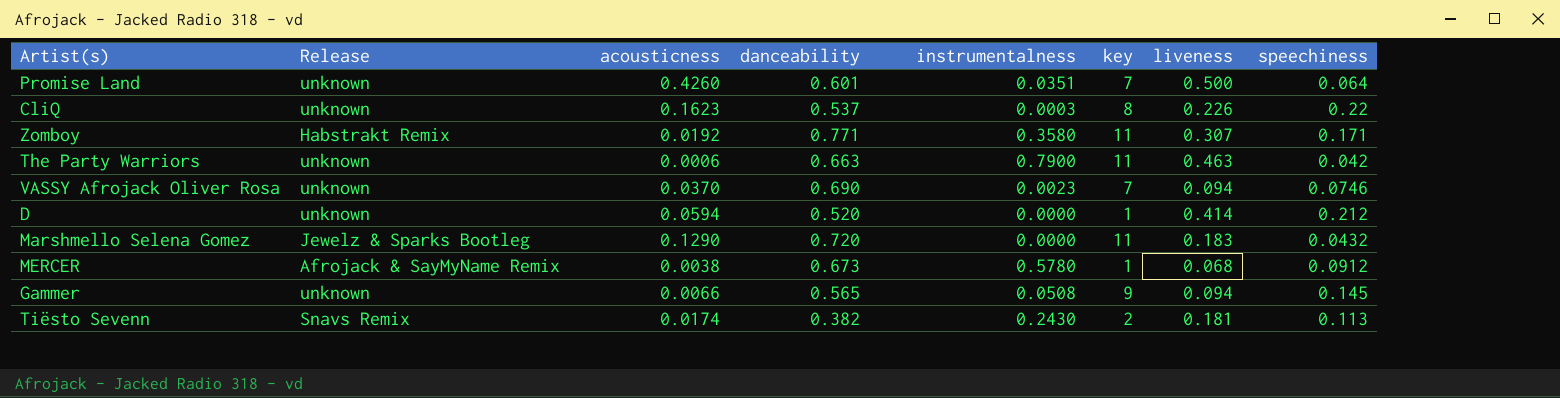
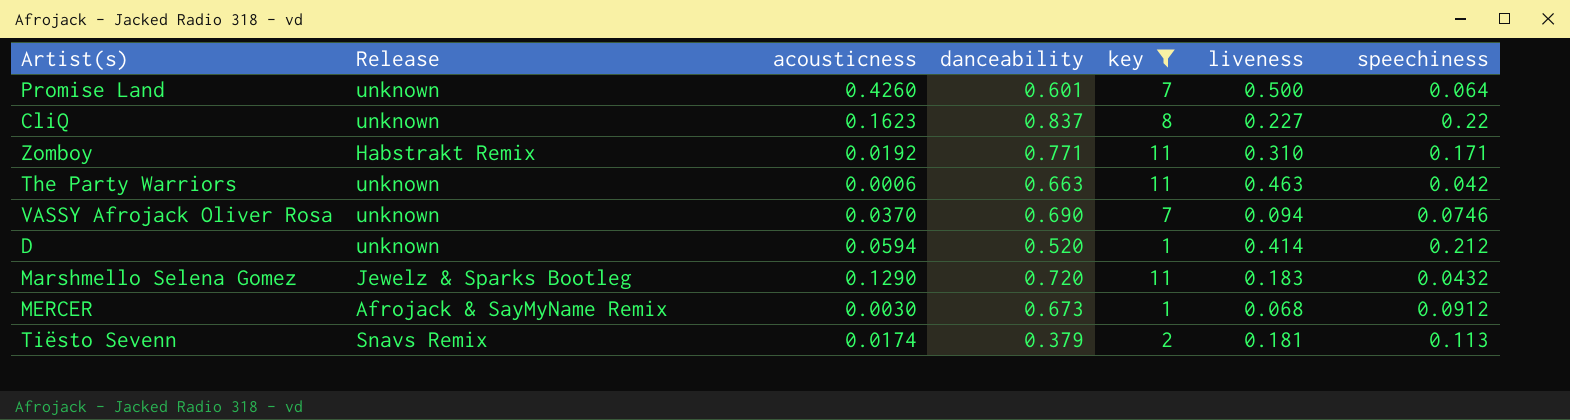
filter: none -> key != 9
column instrumentalness | position: 5 -> none
CliQ | danceability: 0.537 -> 0.837
CliQ | liveness: 0.226 -> 0.227
Zomboy | liveness: 0.307 -> 0.310
MERCER | acousticness: 0.0038 -> 0.0030
Tiësto Sevenn | danceability: 0.382 -> 0.379

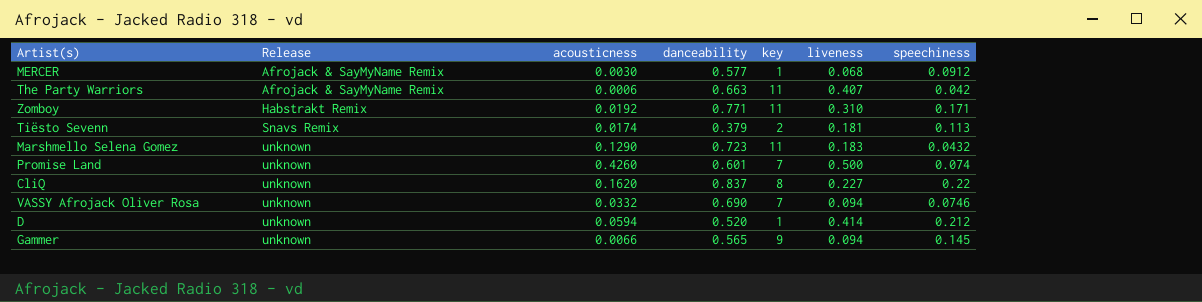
filter: key != 9 -> none
row order: none -> Release ascending
MERCER | danceability: 0.673 -> 0.577
The Party Warriors | Release: unknown -> Afrojack & SayMyName Remix
The Party Warriors | liveness: 0.463 -> 0.407
Marshmello Selena Gomez | Release: Jewelz & Sparks Bootleg -> unknown
Marshmello Selena Gomez | danceability: 0.720 -> 0.723
Promise Land | speechiness: 0.064 -> 0.074
CliQ | acousticness: 0.1623 -> 0.1620
VASSY Afrojack Oliver Rosa | acousticness: 0.0370 -> 0.0332

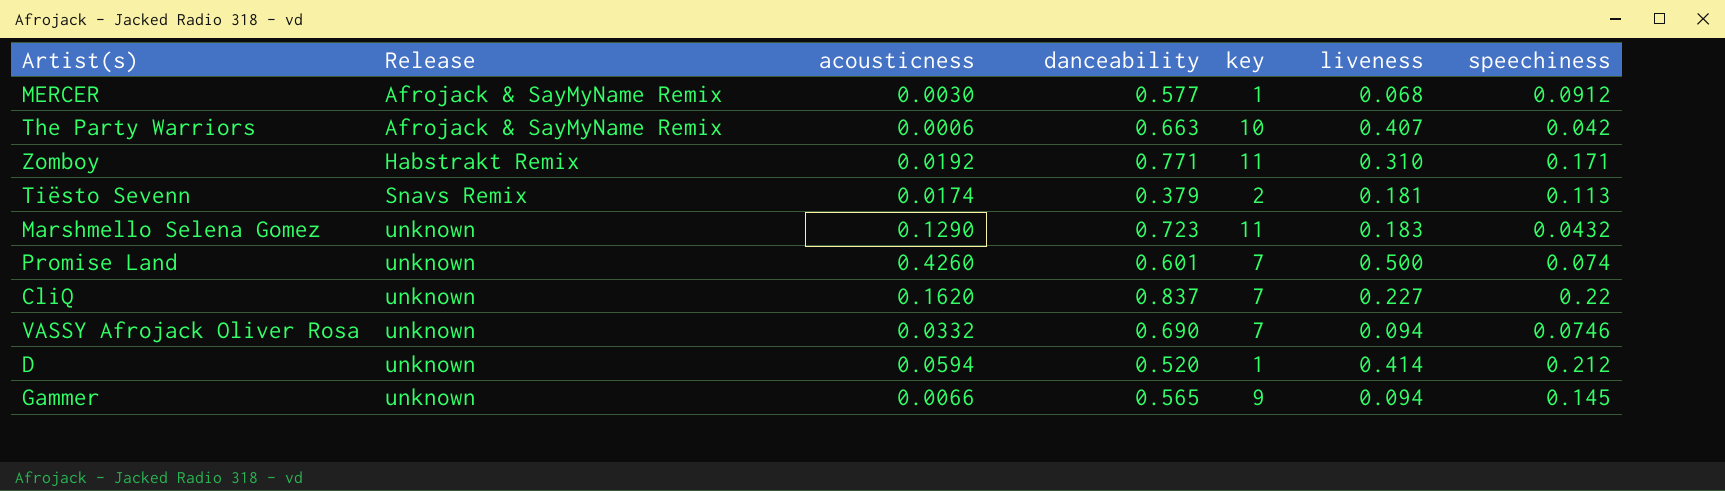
The Party Warriors | key: 11 -> 10
CliQ | key: 8 -> 7

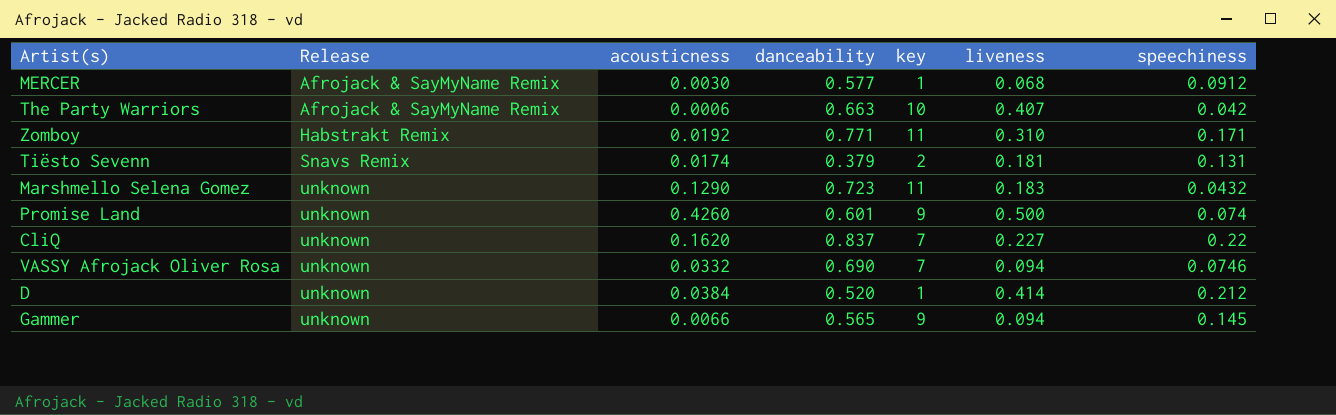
Tiësto Sevenn | speechiness: 0.113 -> 0.131
Promise Land | key: 7 -> 9
D | acousticness: 0.0594 -> 0.0384

